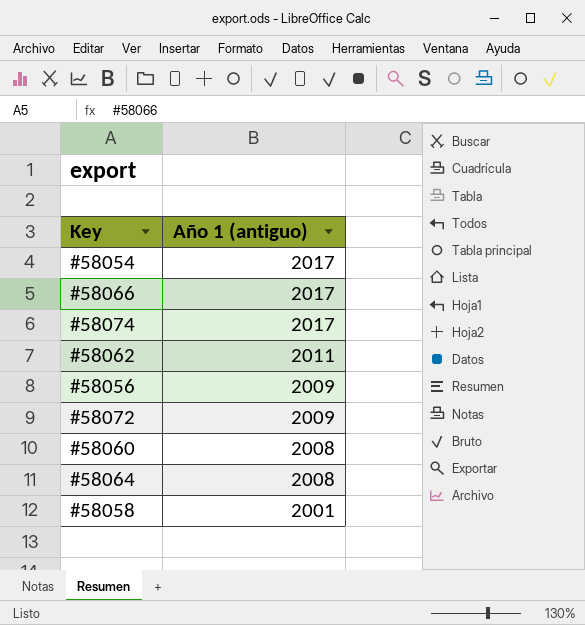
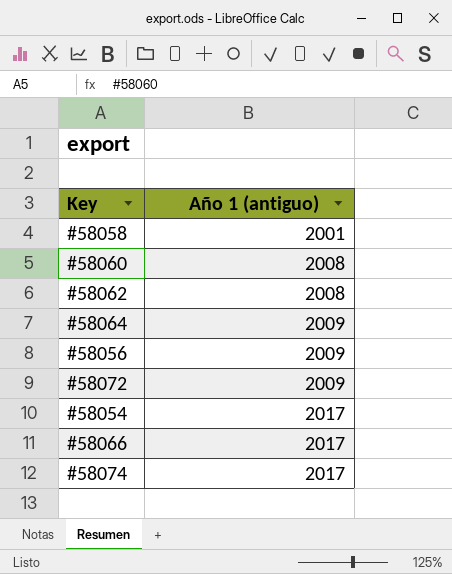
row order: Año 1 (antiguo) descending -> Año 1 (antiguo) ascending
#58062 | Año 1 (antiguo): 2011 -> 2008
#58064 | Año 1 (antiguo): 2008 -> 2009

